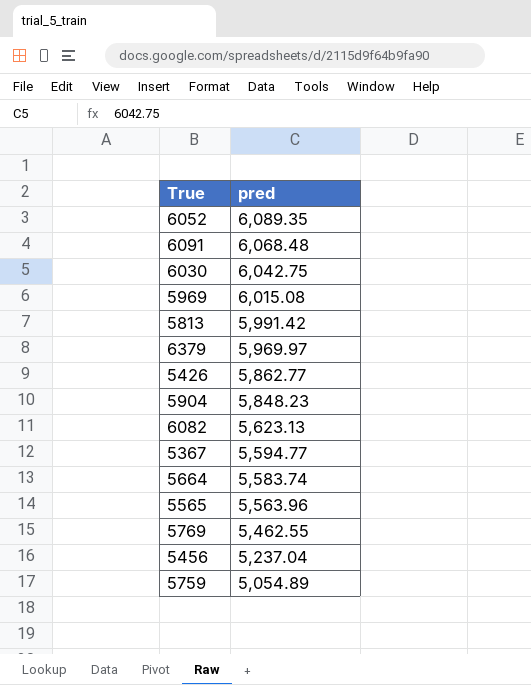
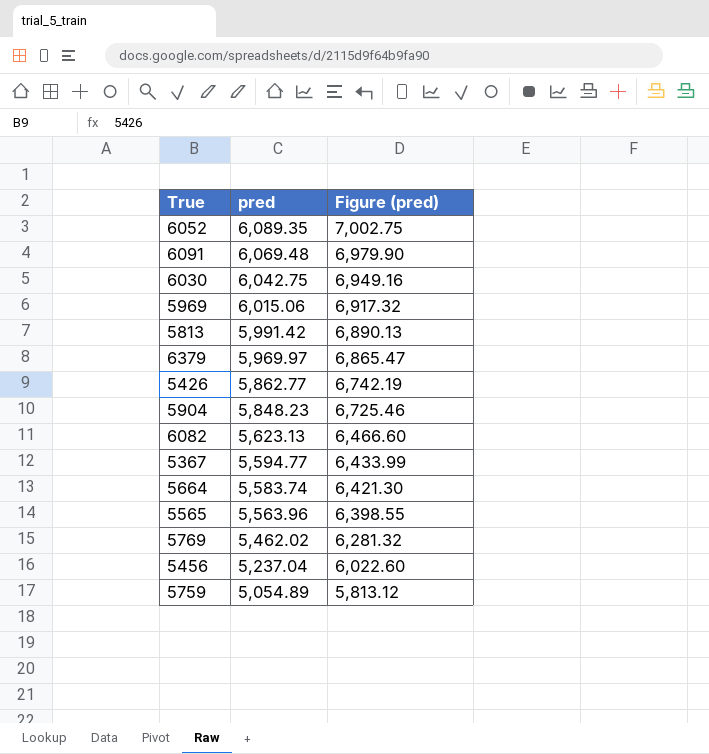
column Figure (pred) | formula: none -> [pred] * 1.15
6091 | pred: 6,068.48 -> 6,069.48
5969 | pred: 6,015.08 -> 6,015.06
5769 | pred: 5,462.55 -> 5,462.02

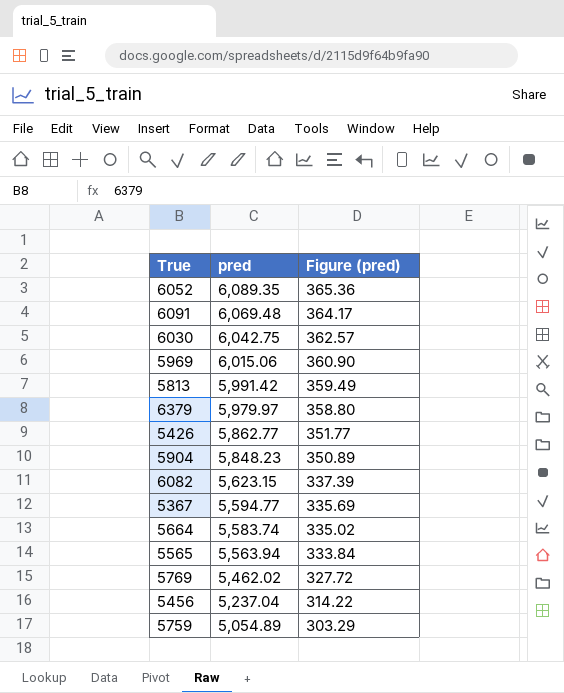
column Figure (pred) | formula: [pred] * 1.15 -> [pred] * 0.06
6379 | pred: 5,969.97 -> 5,979.97
6082 | pred: 5,623.13 -> 5,623.15
5565 | pred: 5,563.96 -> 5,563.94

